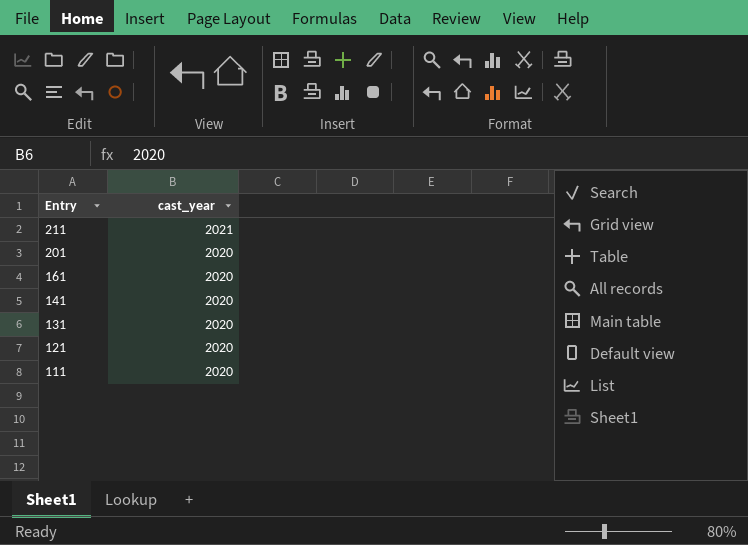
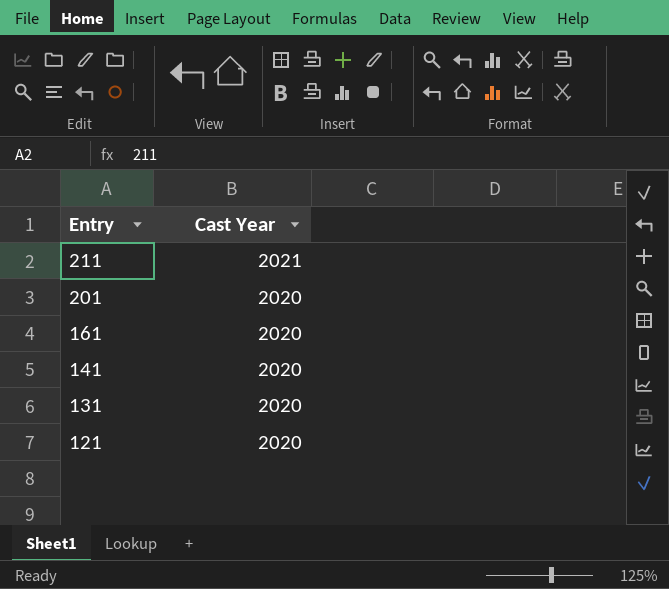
column name: cast_year -> Cast Year
row 111: 2020 -> none

